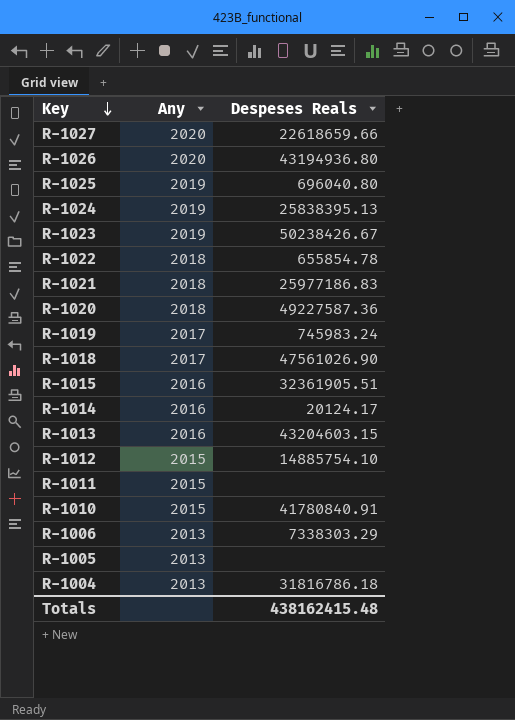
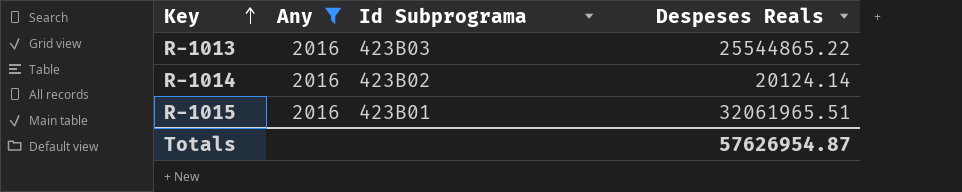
filter: none -> Any = 2016
row order: Key descending -> Key ascending
column Id Subprograma | position: none -> 3
R-1013 | Despeses Reals: 43204603.15 -> 25544865.22
R-1014 | Despeses Reals: 20124.17 -> 20124.14
R-1015 | Despeses Reals: 32361905.51 -> 32061965.51
Totals | Despeses Reals: 438162415.48 -> 57626954.87

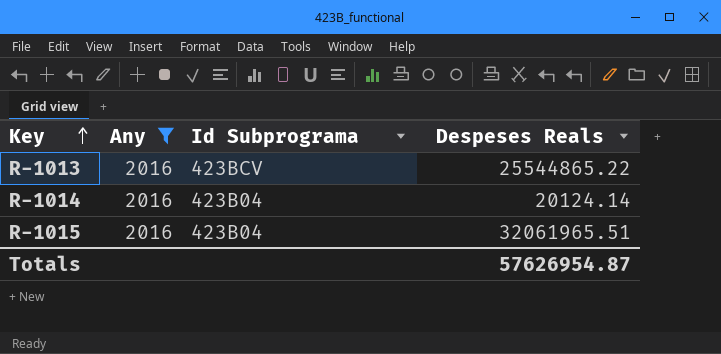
R-1013 | Id Subprograma: 423B03 -> 423BCV
R-1014 | Id Subprograma: 423B02 -> 423B04
R-1015 | Id Subprograma: 423B01 -> 423B04

